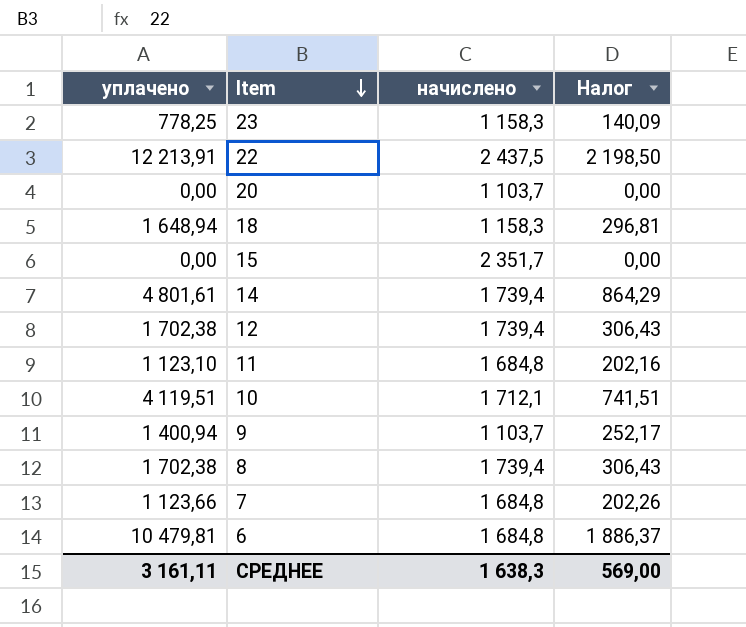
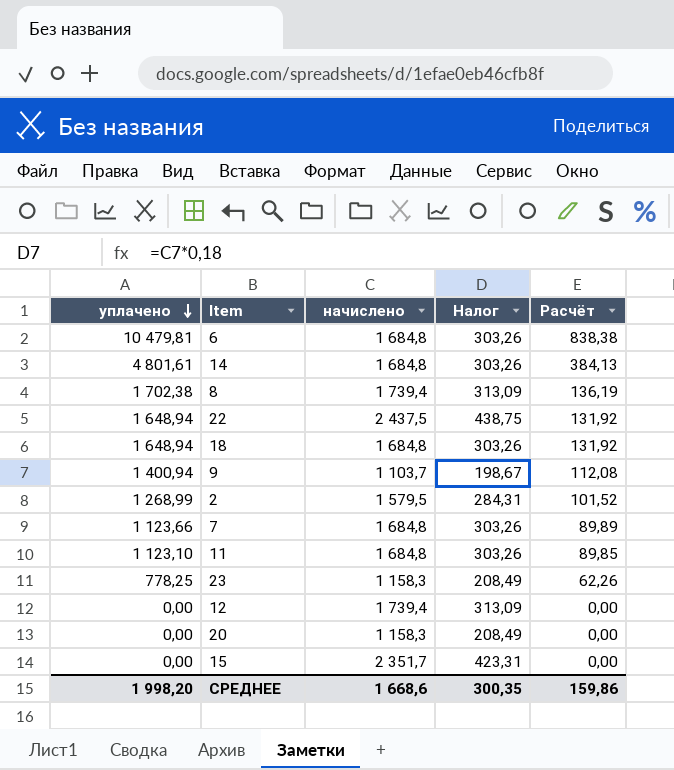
row order: Item descending -> уплачено descending
column Налог | formula: [уплачено] * 0,18 -> [начислено] * 0,18
column Расчёт | formula: none -> [уплачено] * 0,08
row 10: 4 119,51 | 1 712,1 | 741,51 -> none
14 | начислено: 1 739,4 -> 1 684,8
22 | уплачено: 12 213,91 -> 1 648,94
18 | начислено: 1 158,3 -> 1 684,8
row 2: none -> 1 268,99 | 1 579,5 | 284,31 | 101,52
12 | уплачено: 1 702,38 -> 0,00
20 | начислено: 1 103,7 -> 1 158,3
СРЕДНЕЕ | уплачено: 3 161,11 -> 1 998,20
СРЕДНЕЕ | начислено: 1 638,3 -> 1 668,6
СРЕДНЕЕ | Налог: 569,00 -> 300,35

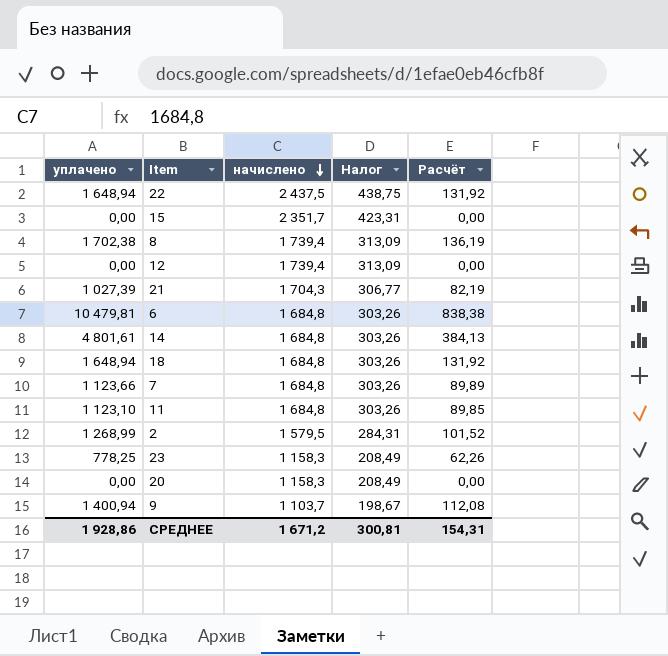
row order: уплачено descending -> начислено descending
row 21: none -> 1 027,39 | 1 704,3 | 306,77 | 82,19
СРЕДНЕЕ | уплачено: 1 998,20 -> 1 928,86
СРЕДНЕЕ | начислено: 1 668,6 -> 1 671,2
СРЕДНЕЕ | Налог: 300,35 -> 300,81
СРЕДНЕЕ | Расчёт: 159,86 -> 154,31

